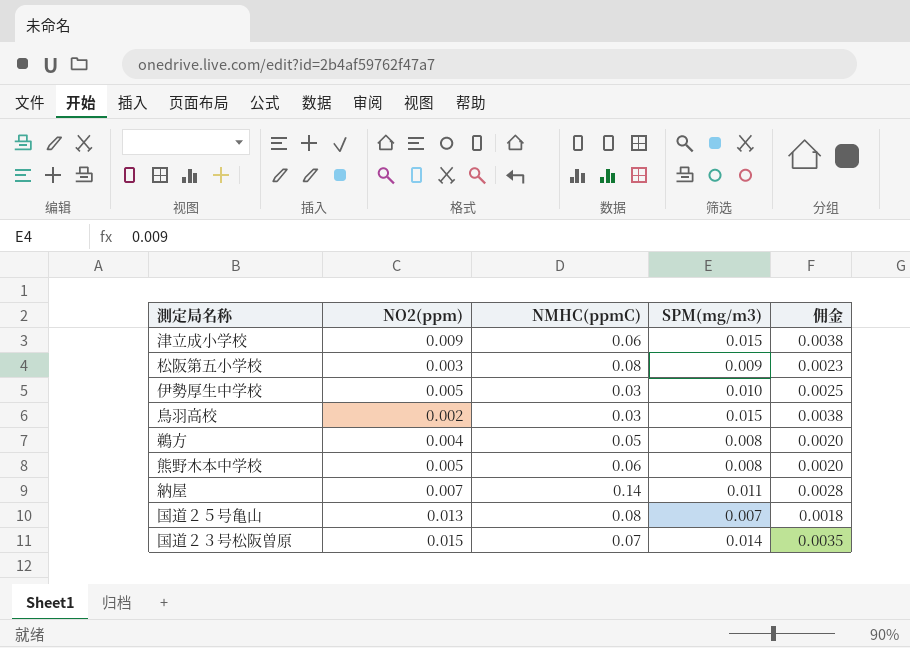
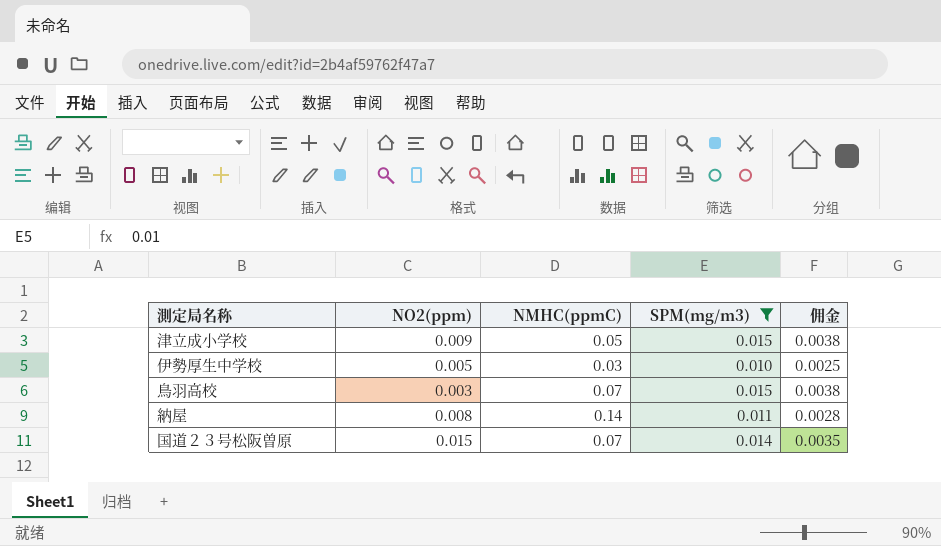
filter: none -> SPM(mg/m3) >= 0.010
津立成小学校 | NMHC(ppmC): 0.06 -> 0.05
鳥羽高校 | NO2(ppm): 0.002 -> 0.003
鳥羽高校 | NMHC(ppmC): 0.03 -> 0.07
納屋 | NO2(ppm): 0.007 -> 0.008

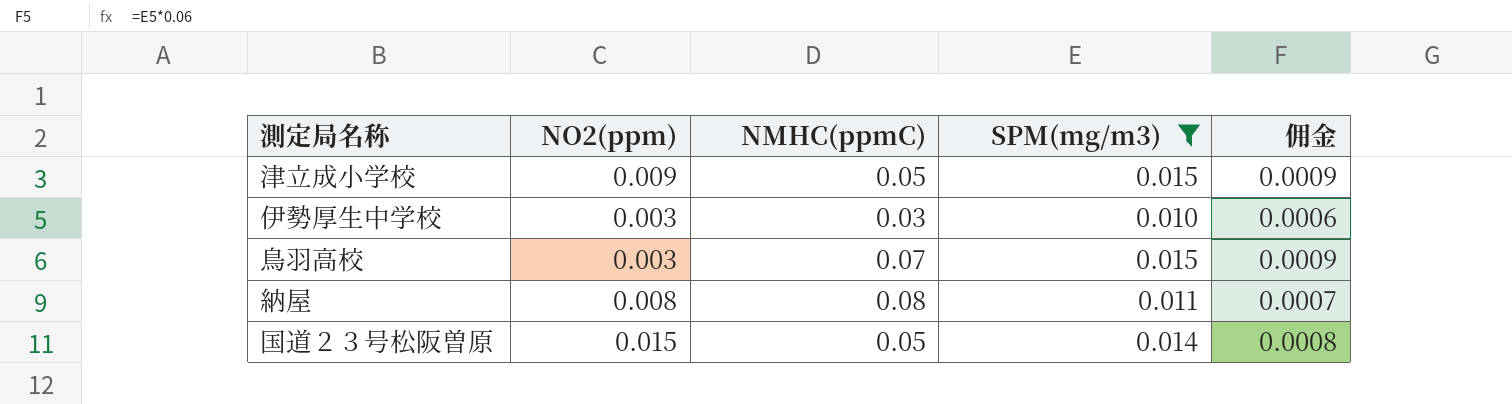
column 佣金 | formula: [SPM(mg/m3)] * 0.25 -> [SPM(mg/m3)] * 0.06
伊勢厚生中学校 | NO2(ppm): 0.005 -> 0.003
納屋 | NMHC(ppmC): 0.14 -> 0.08
国道２３号松阪曽原 | NMHC(ppmC): 0.07 -> 0.05

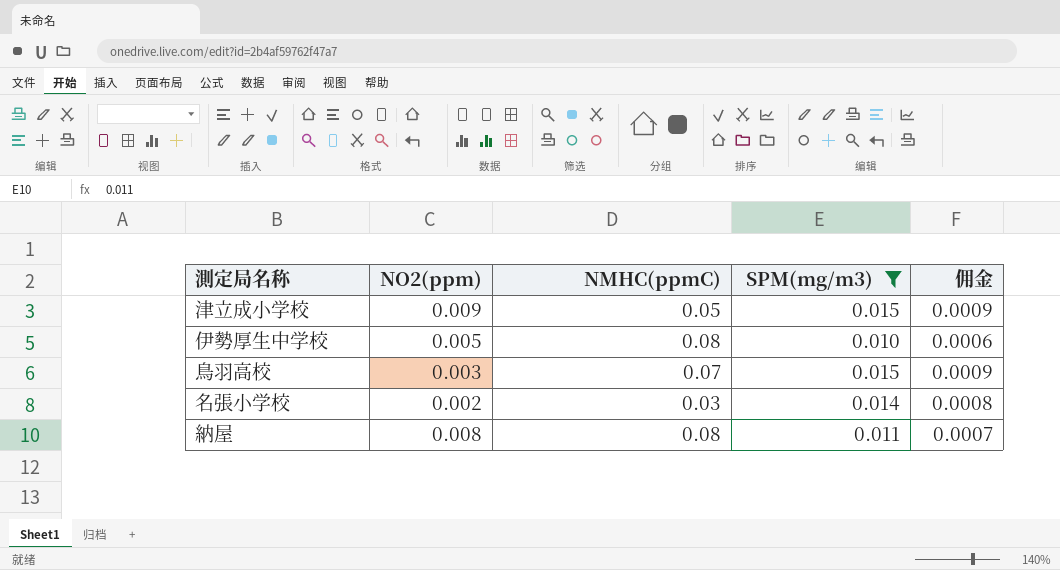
row 国道２３号松阪曽原: 0.015 | 0.05 | 0.014 | 0.0008 -> none
伊勢厚生中学校 | NO2(ppm): 0.003 -> 0.005
伊勢厚生中学校 | NMHC(ppmC): 0.03 -> 0.08
row 名張小学校: none -> 0.002 | 0.03 | 0.014 | 0.0008

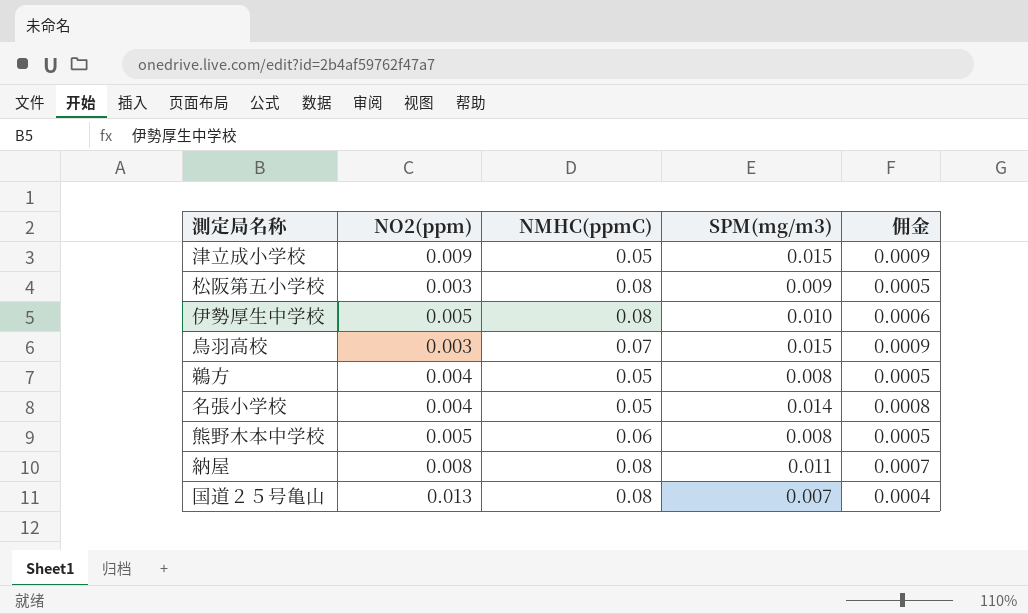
filter: SPM(mg/m3) >= 0.010 -> none
名張小学校 | NO2(ppm): 0.002 -> 0.004
名張小学校 | NMHC(ppmC): 0.03 -> 0.05

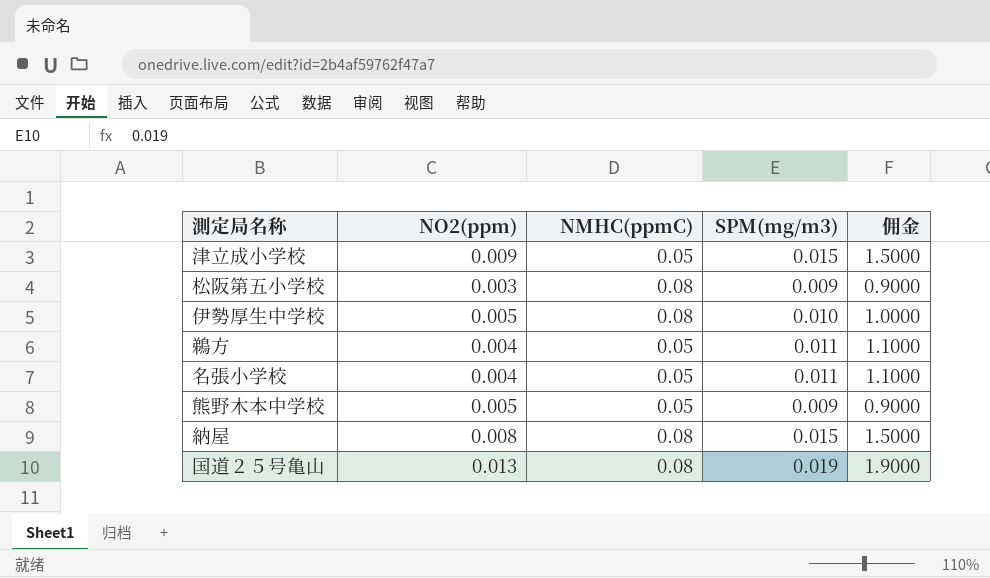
column 佣金 | formula: [SPM(mg/m3)] * 0.06 -> [SPM(mg/m3)] * 100
row 鳥羽高校: 0.003 | 0.07 | 0.015 | 0.0009 -> none
鵜方 | SPM(mg/m3): 0.008 -> 0.011
名張小学校 | SPM(mg/m3): 0.014 -> 0.011
熊野木本中学校 | NMHC(ppmC): 0.06 -> 0.05
熊野木本中学校 | SPM(mg/m3): 0.008 -> 0.009
納屋 | SPM(mg/m3): 0.011 -> 0.015
国道２５号亀山 | SPM(mg/m3): 0.007 -> 0.019

